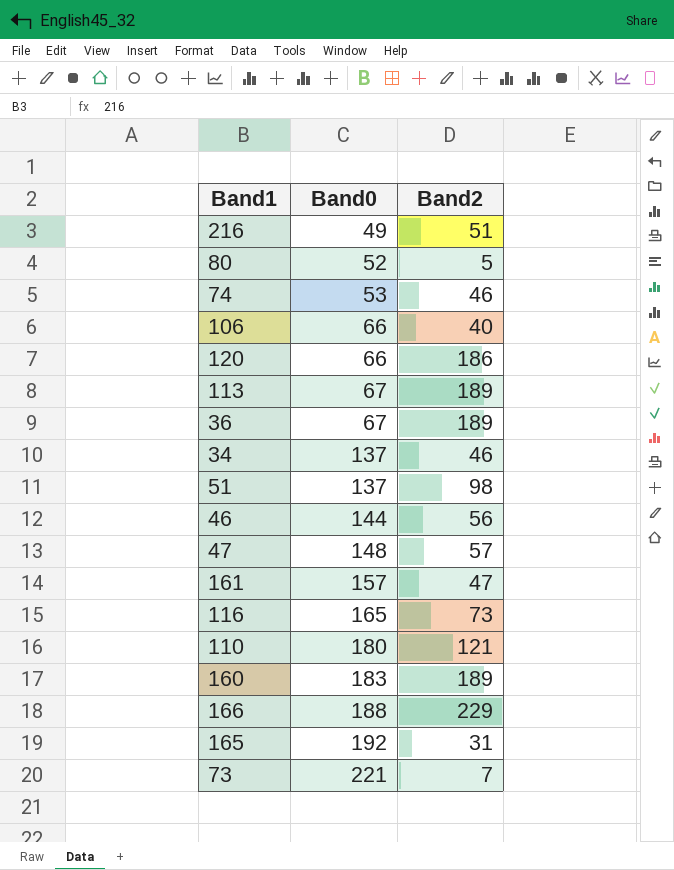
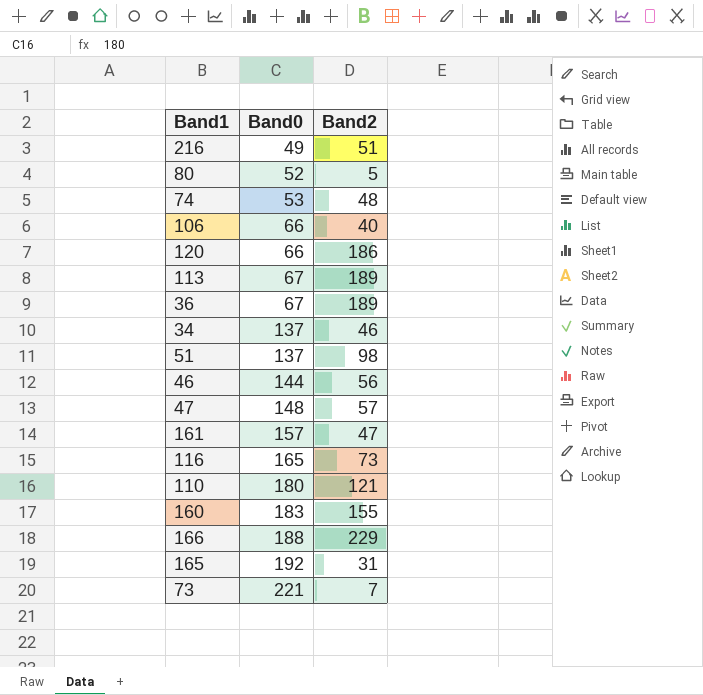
74 | Band2: 46 -> 48
160 | Band2: 189 -> 155

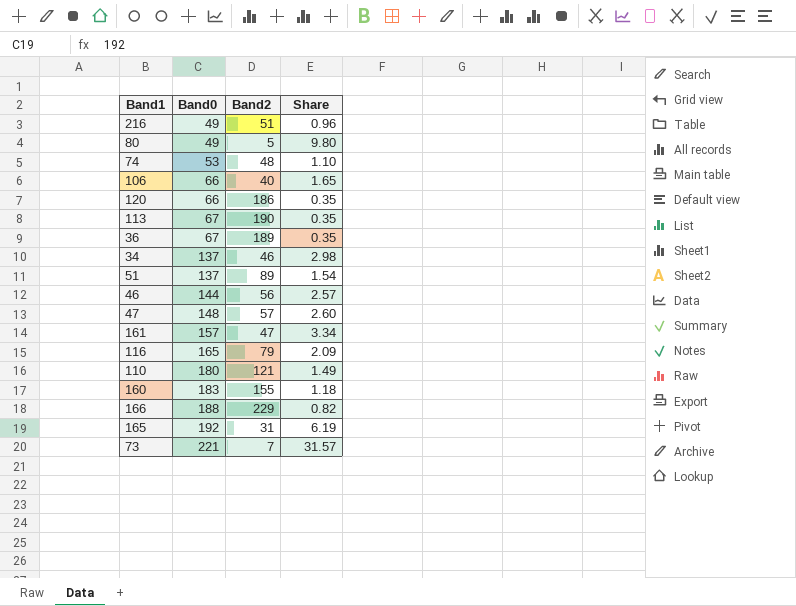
column Share | formula: none -> [Band0] / [Band2]
80 | Band0: 52 -> 49
113 | Band2: 189 -> 190
51 | Band2: 98 -> 89
116 | Band2: 73 -> 79

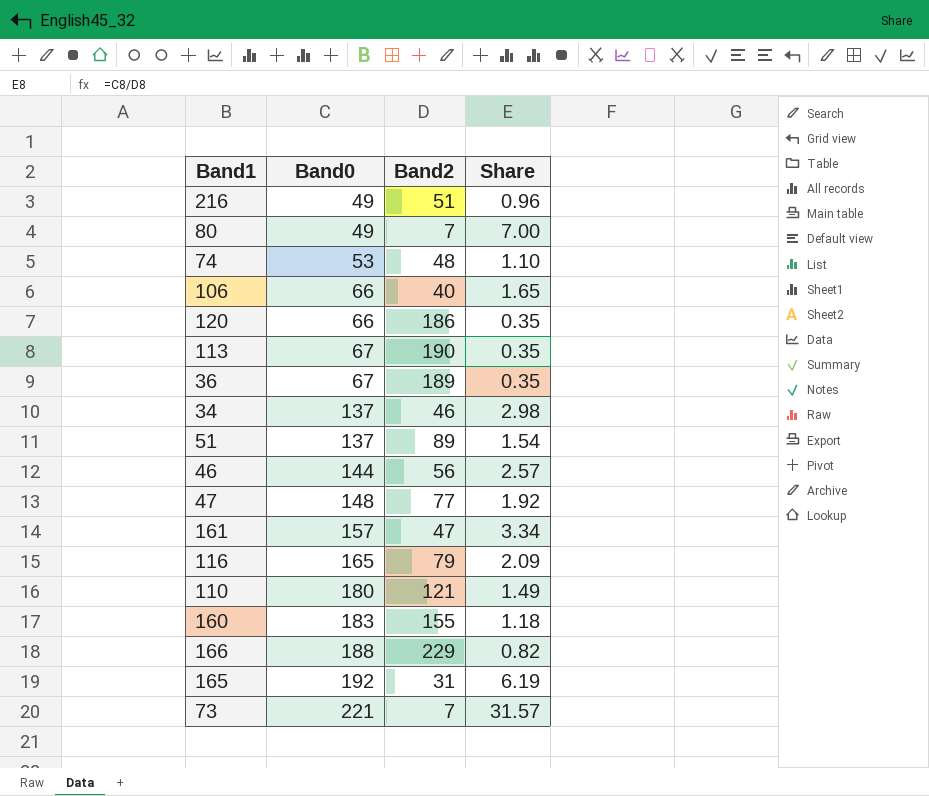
80 | Band2: 5 -> 7
80 | Share: 9.80 -> 7.00
47 | Band2: 57 -> 77
47 | Share: 2.60 -> 1.92

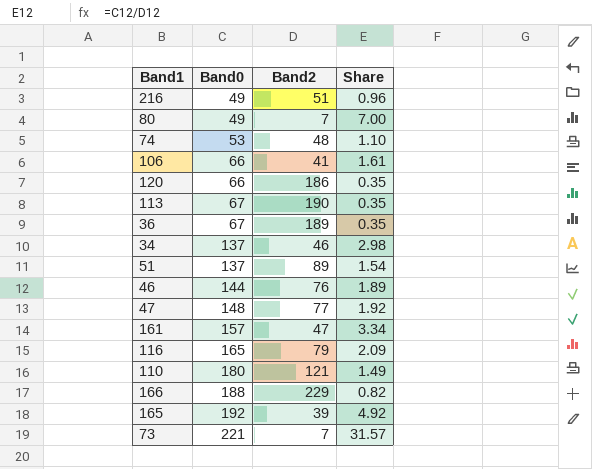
row 160: 183 | 155 | 1.18 -> none
106 | Band2: 40 -> 41
106 | Share: 1.65 -> 1.61
46 | Band2: 56 -> 76
46 | Share: 2.57 -> 1.89
165 | Band2: 31 -> 39
165 | Share: 6.19 -> 4.92

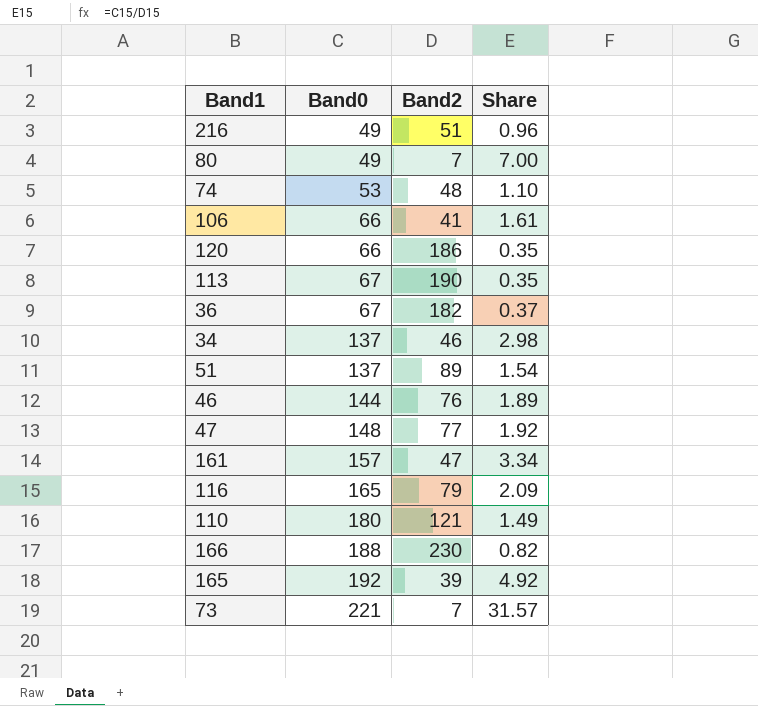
36 | Band2: 189 -> 182
36 | Share: 0.35 -> 0.37
166 | Band2: 229 -> 230

